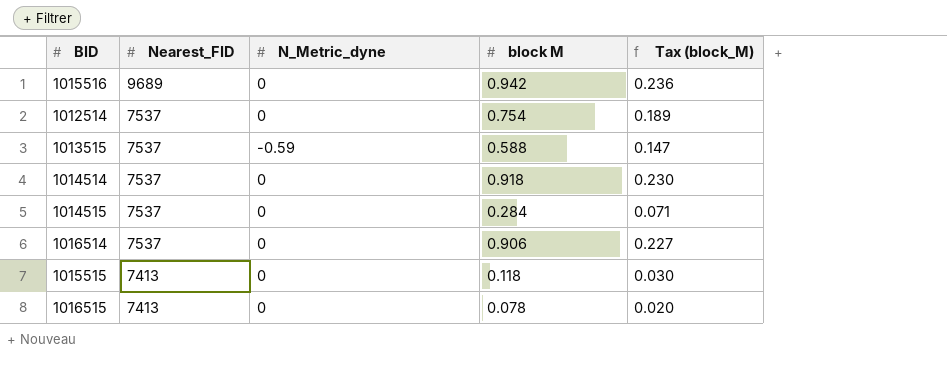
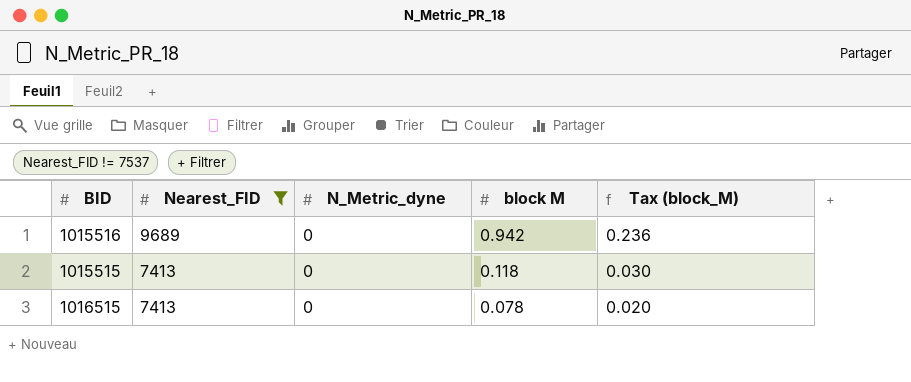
filter: none -> Nearest_FID != 7537

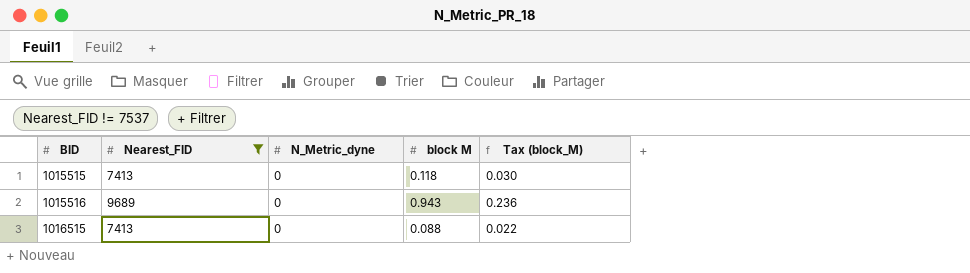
row order: Nearest_FID descending -> BID ascending
1015516 | block M: 0.942 -> 0.943
1016515 | block M: 0.078 -> 0.088
1016515 | Tax (block_M): 0.020 -> 0.022

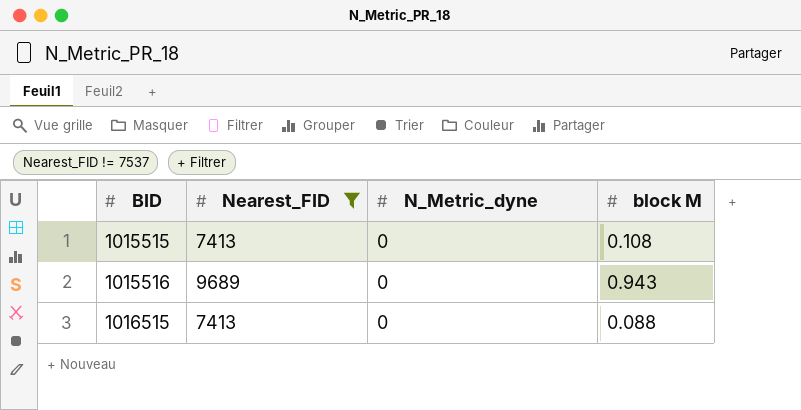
column Tax (block_M) | formula: [block M] * 0.25 -> none
1015515 | block M: 0.118 -> 0.108

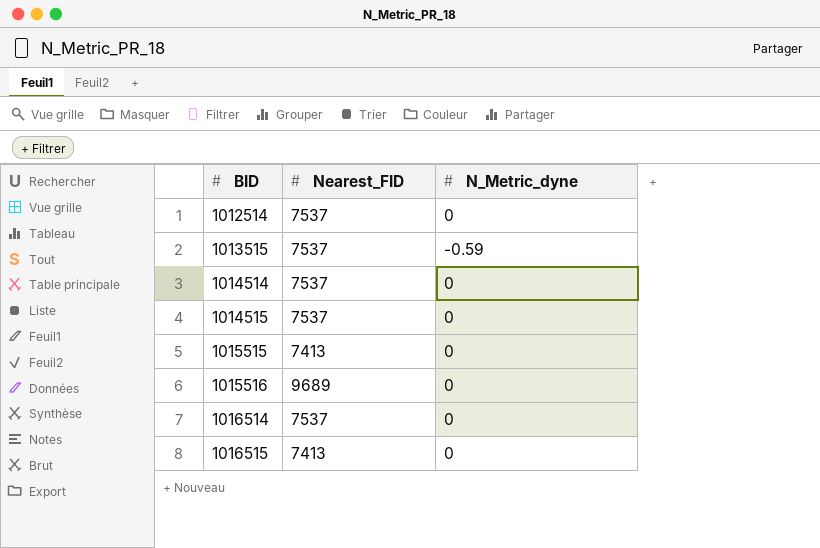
filter: Nearest_FID != 7537 -> none
column block M | position: 4 -> none

